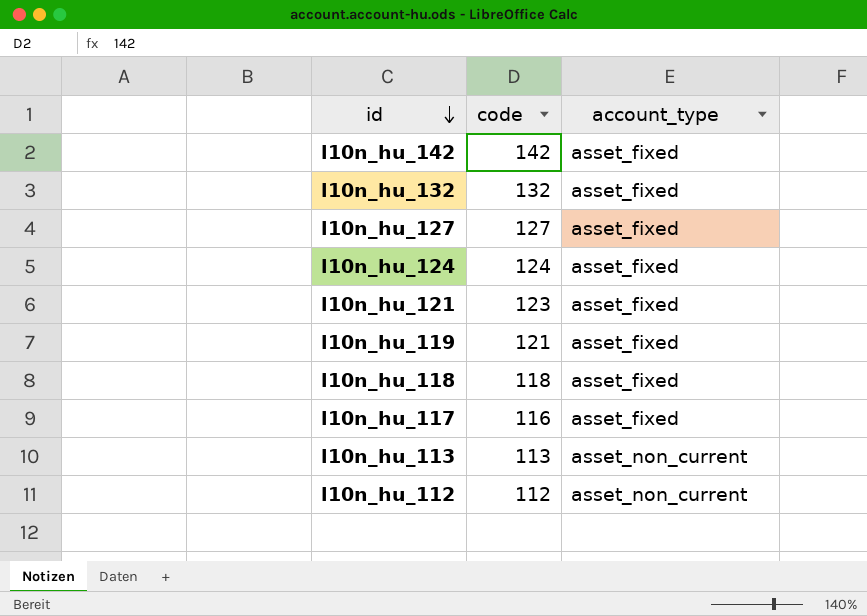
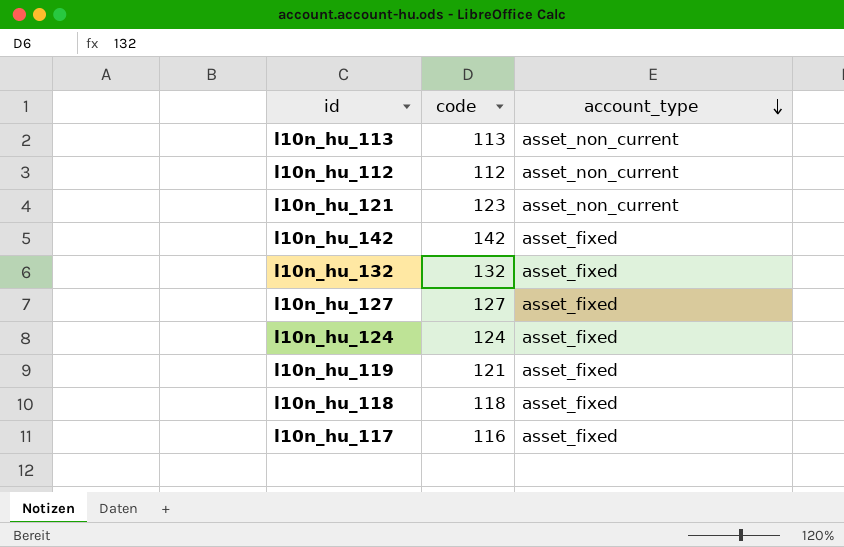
row order: id descending -> account_type descending
l10n_hu_121 | account_type: asset_fixed -> asset_non_current

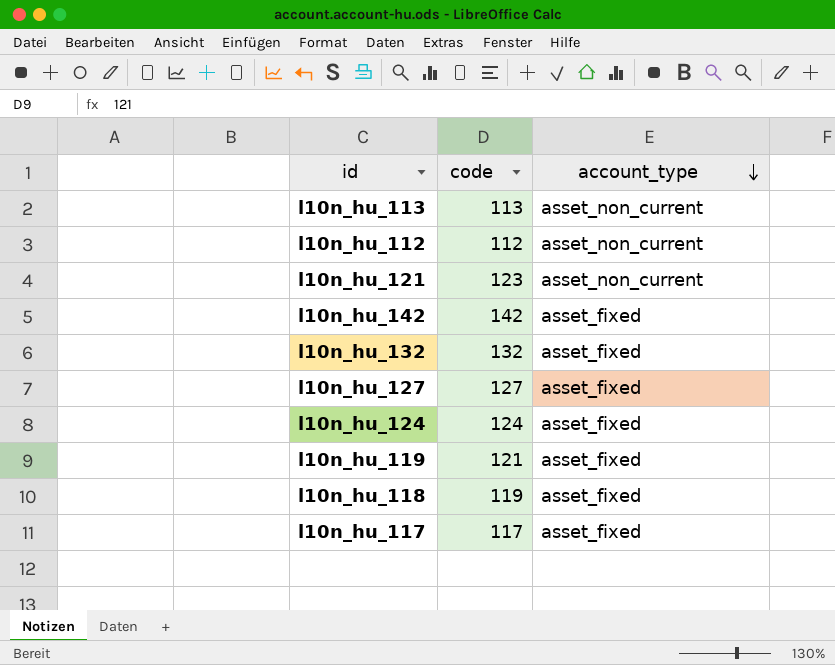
l10n_hu_118 | code: 118 -> 119
l10n_hu_117 | code: 116 -> 117

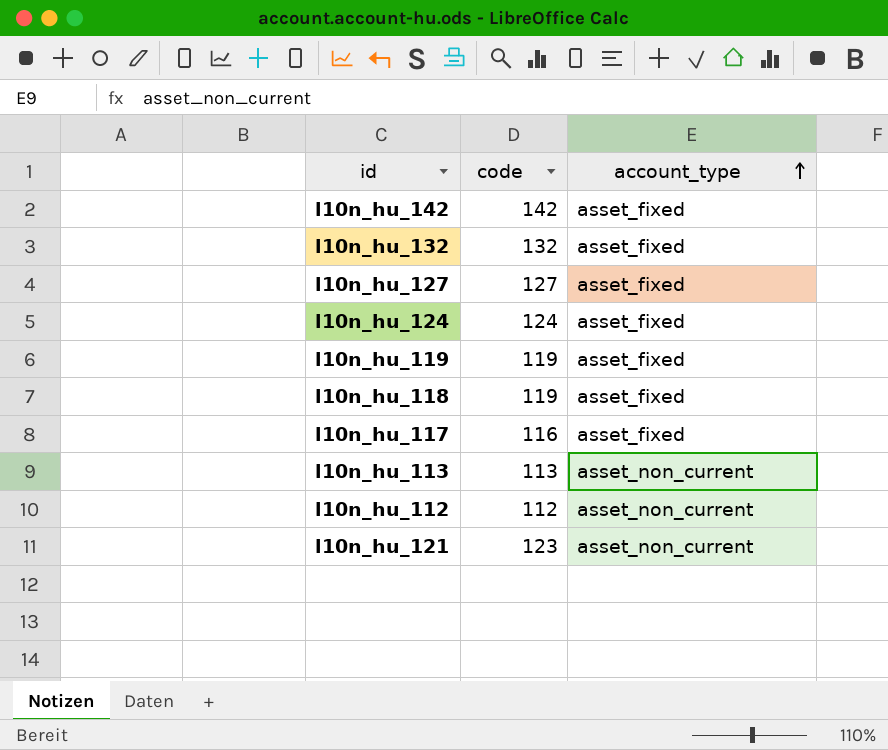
row order: account_type descending -> account_type ascending
l10n_hu_119 | code: 121 -> 119
l10n_hu_117 | code: 117 -> 116

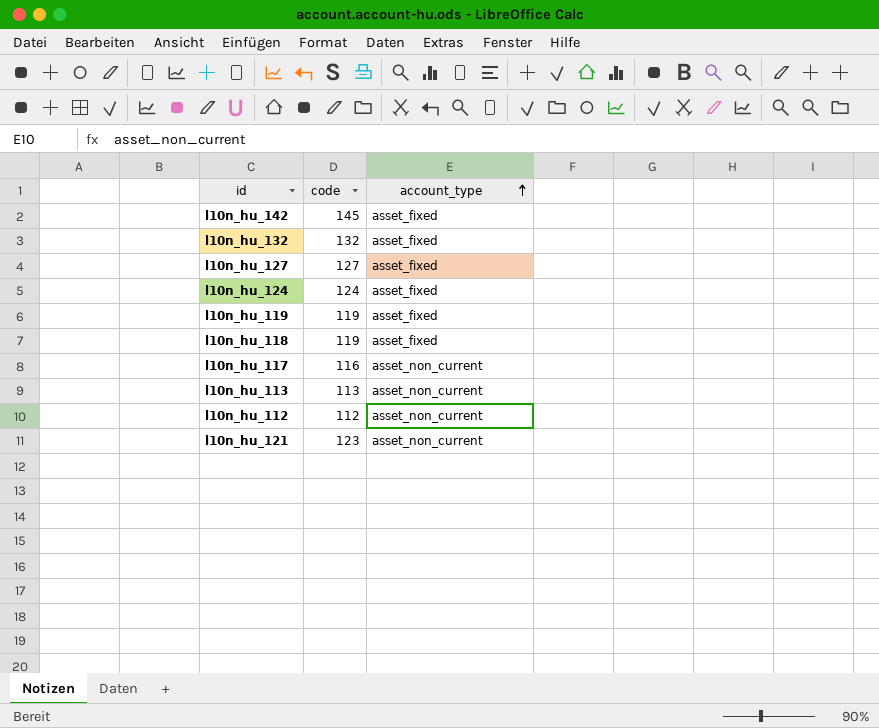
l10n_hu_142 | code: 142 -> 145
l10n_hu_117 | account_type: asset_fixed -> asset_non_current

